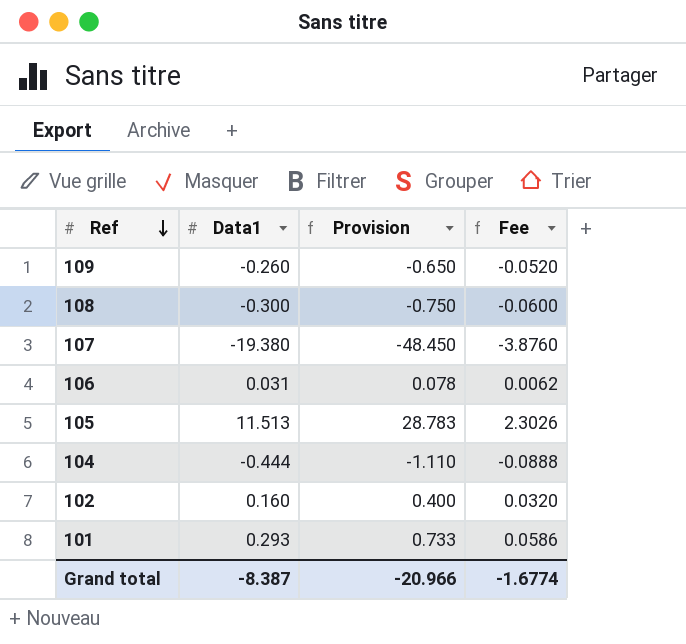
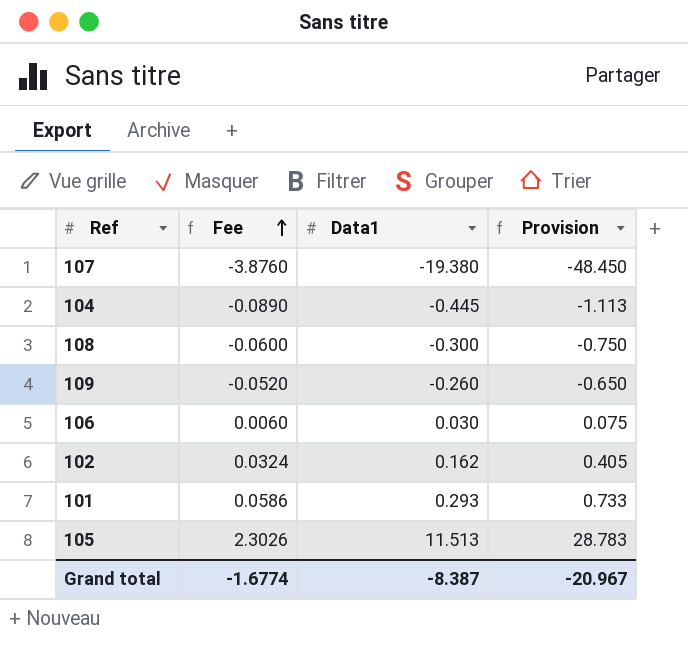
row order: Ref descending -> Fee ascending
column Fee | position: 4 -> 2
104 | Fee: -0.0888 -> -0.0890
104 | Data1: -0.444 -> -0.445
104 | Provision: -1.110 -> -1.113
106 | Fee: 0.0062 -> 0.0060
106 | Data1: 0.031 -> 0.030
106 | Provision: 0.078 -> 0.075
102 | Fee: 0.0320 -> 0.0324
102 | Data1: 0.160 -> 0.162
102 | Provision: 0.400 -> 0.405
Grand total | Provision: -20.966 -> -20.967

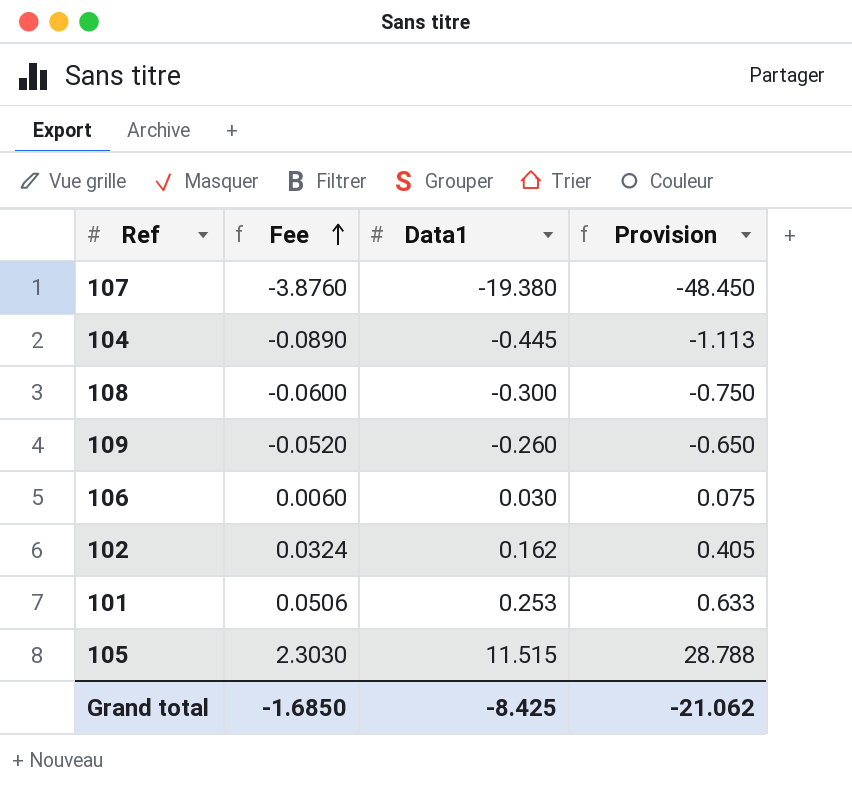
101 | Fee: 0.0586 -> 0.0506
101 | Data1: 0.293 -> 0.253
101 | Provision: 0.733 -> 0.633
105 | Fee: 2.3026 -> 2.3030
105 | Data1: 11.513 -> 11.515
105 | Provision: 28.783 -> 28.788
Grand total | Fee: -1.6774 -> -1.6850
Grand total | Data1: -8.387 -> -8.425
Grand total | Provision: -20.967 -> -21.062

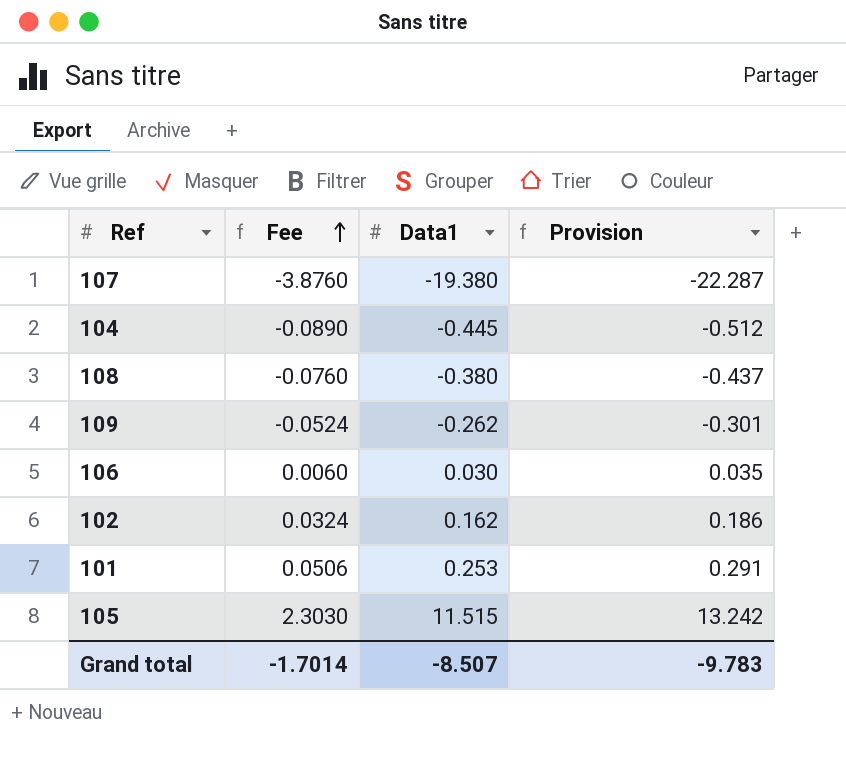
column Provision | formula: [Data1] * 2.5 -> [Data1] * 1.15
108 | Fee: -0.0600 -> -0.0760
108 | Data1: -0.300 -> -0.380
109 | Fee: -0.0520 -> -0.0524
109 | Data1: -0.260 -> -0.262
Grand total | Fee: -1.6850 -> -1.7014
Grand total | Data1: -8.425 -> -8.507
Grand total | Provision: -21.062 -> -9.783

